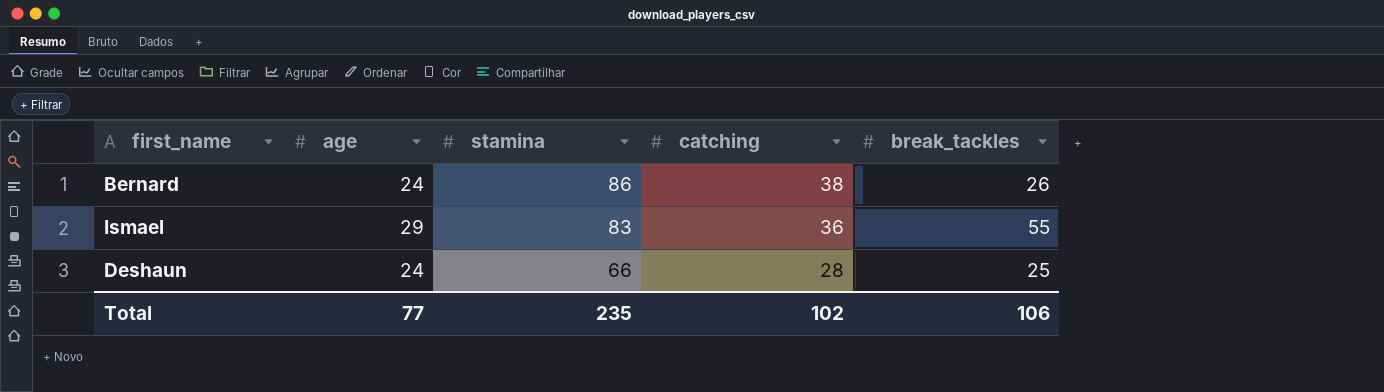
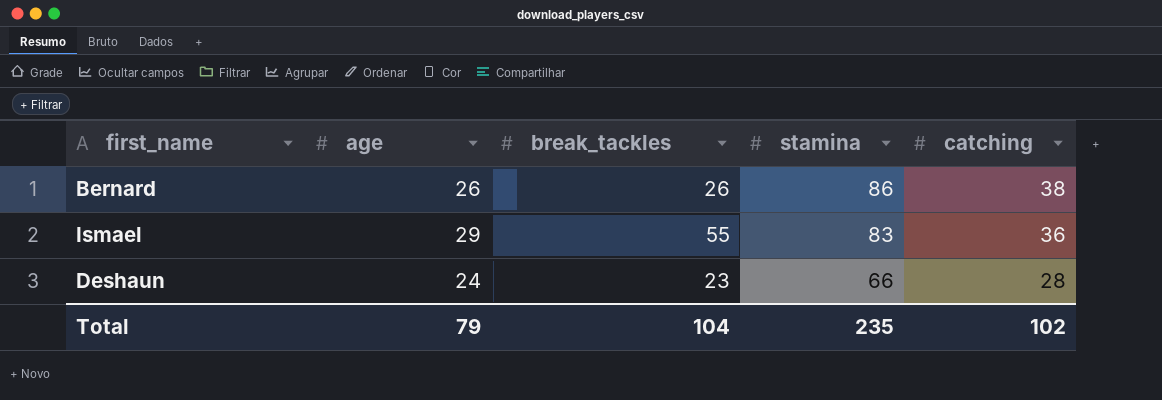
column break_tackles | position: 5 -> 3
Bernard | age: 24 -> 26
Deshaun | break_tackles: 25 -> 23
Total | age: 77 -> 79
Total | break_tackles: 106 -> 104

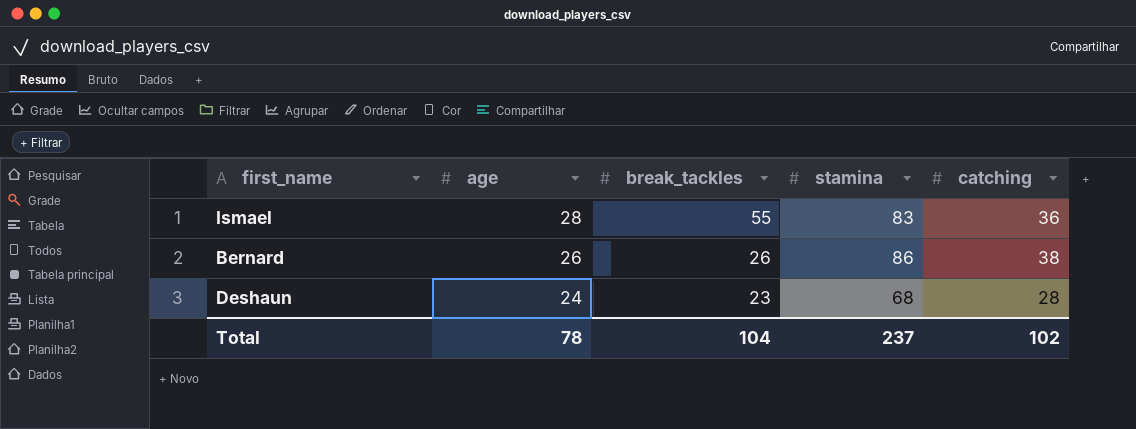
row order: stamina descending -> age descending
Ismael | age: 29 -> 28
Deshaun | stamina: 66 -> 68
Total | age: 79 -> 78
Total | stamina: 235 -> 237

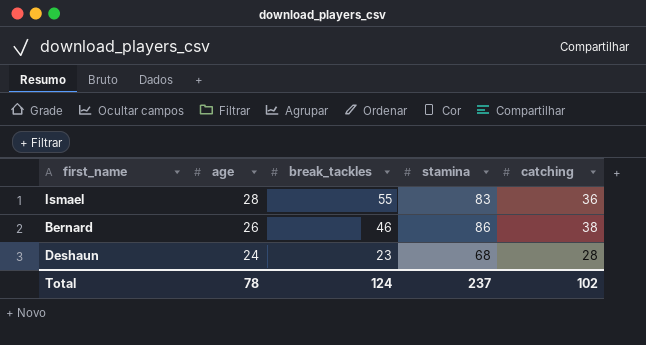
Bernard | break_tackles: 26 -> 46
Total | break_tackles: 104 -> 124

